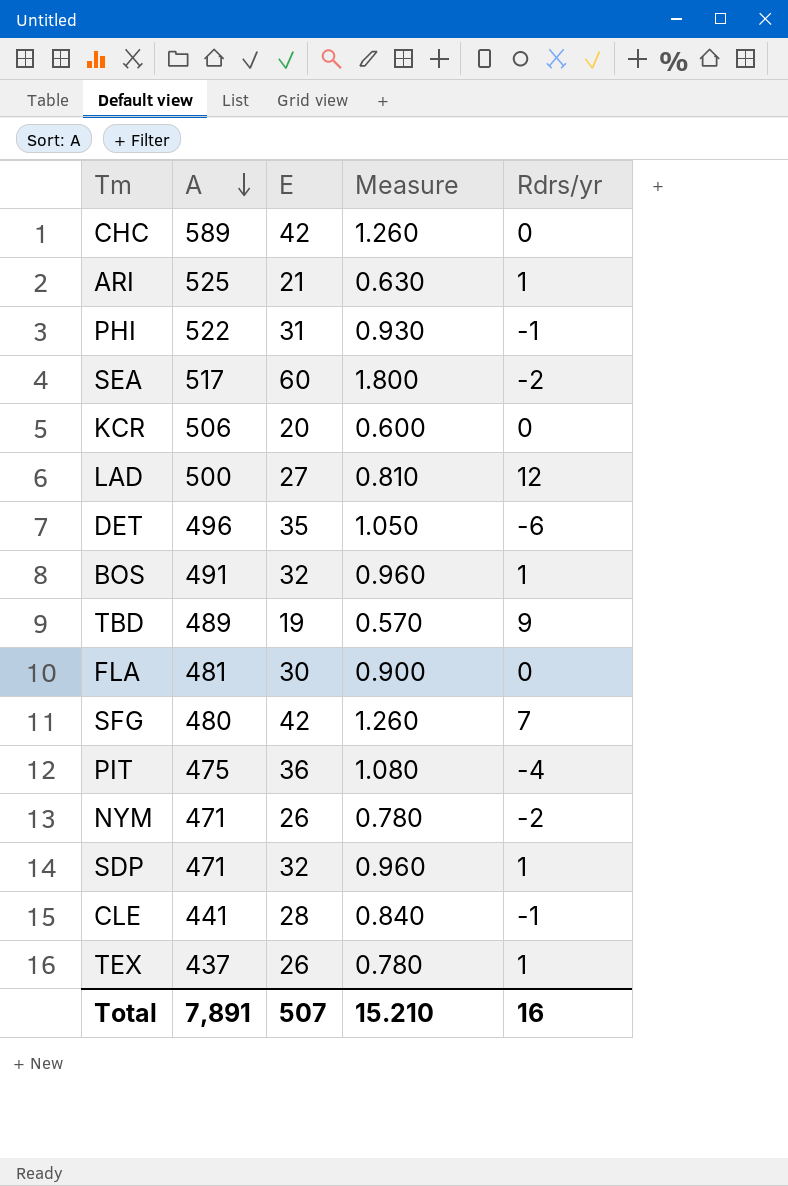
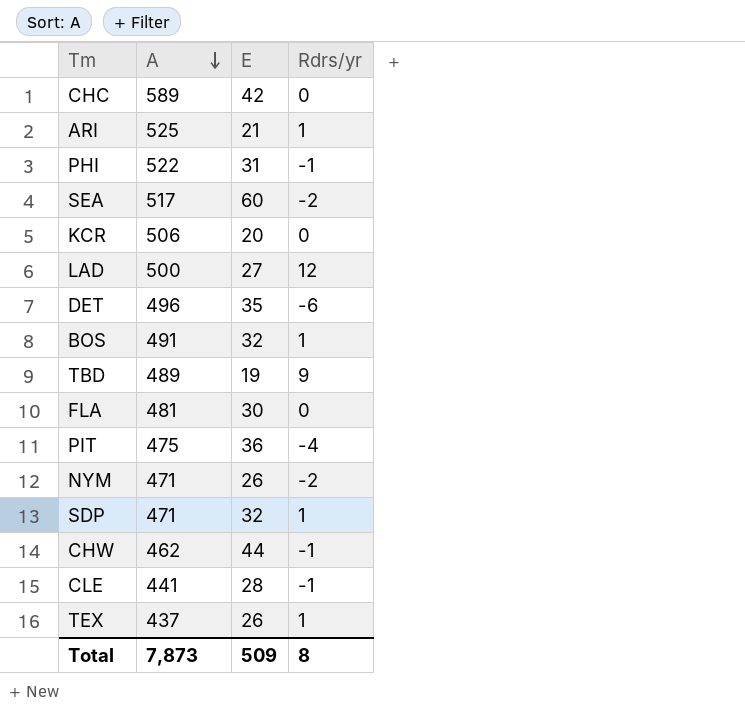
column Measure | formula: [E] * 0.03 -> none
row SFG: 480 | 42 | 1.260 | 7 -> none
row CHW: none -> 462 | 44 | -1
Total | A: 7,891 -> 7,873
Total | E: 507 -> 509
Total | Rdrs/yr: 16 -> 8

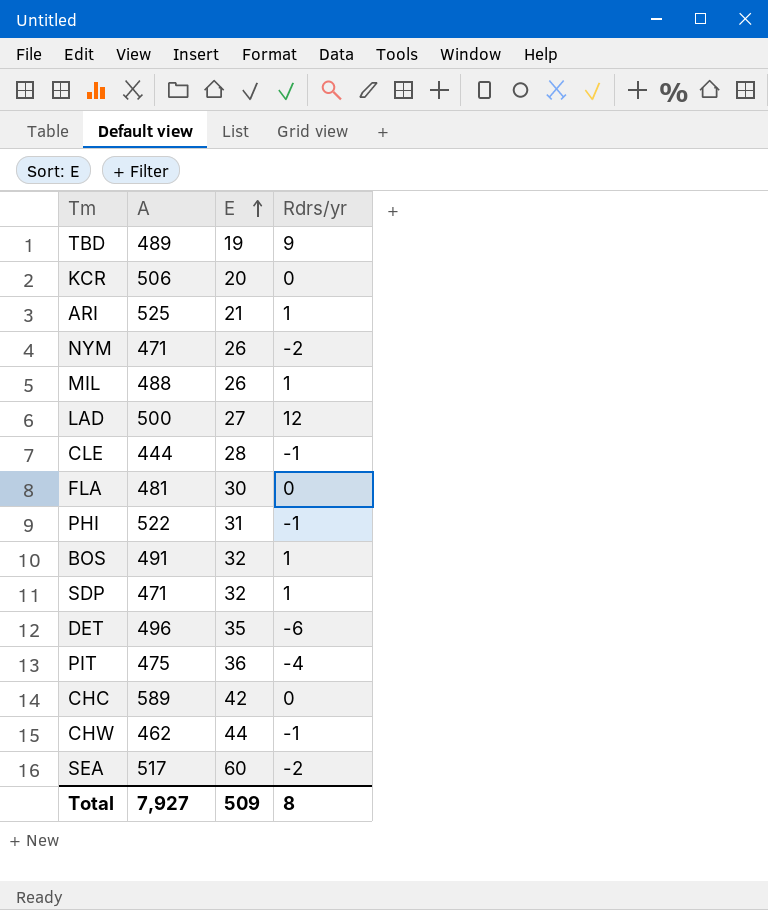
row order: A descending -> E ascending
row TEX: 437 | 26 | 1 -> none
row MIL: none -> 488 | 26 | 1
CLE | A: 441 -> 444
Total | A: 7,873 -> 7,927

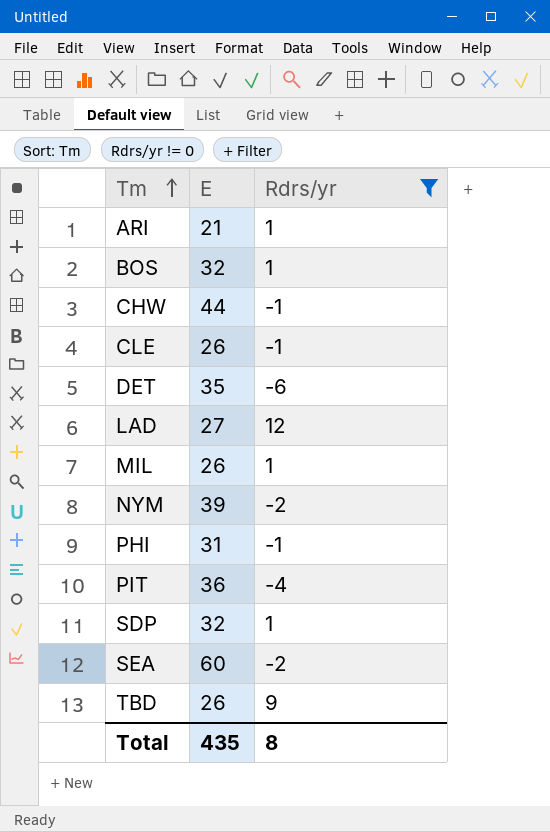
filter: none -> Rdrs/yr != 0
row order: E ascending -> Tm ascending
column A | position: 2 -> none
CLE | E: 28 -> 26
NYM | E: 26 -> 39
TBD | E: 19 -> 26
Total | E: 509 -> 435

